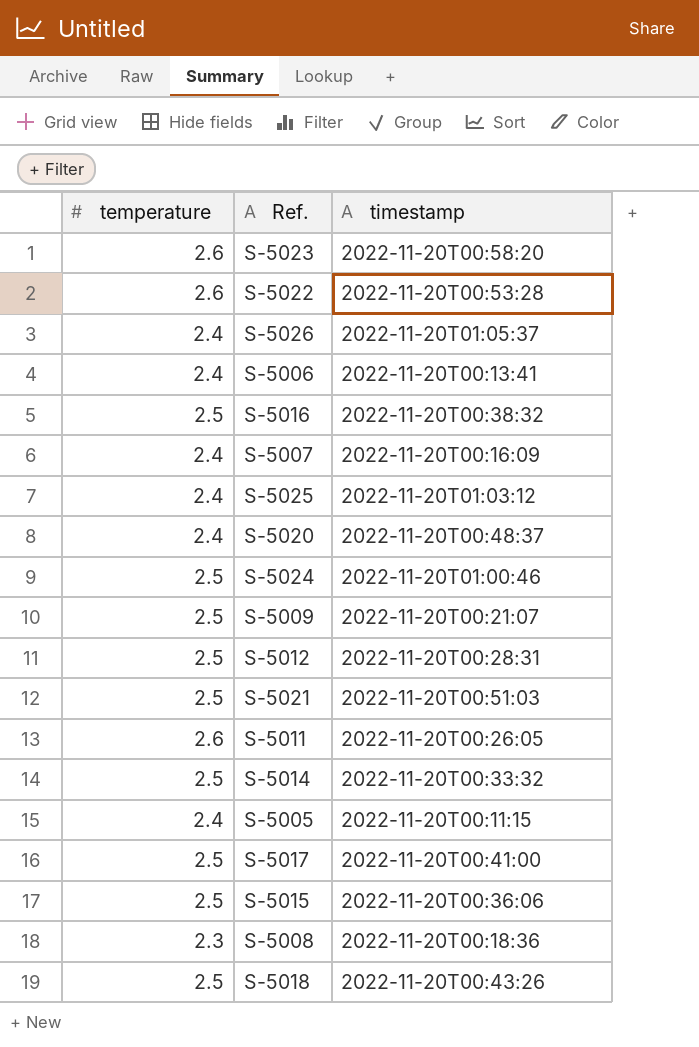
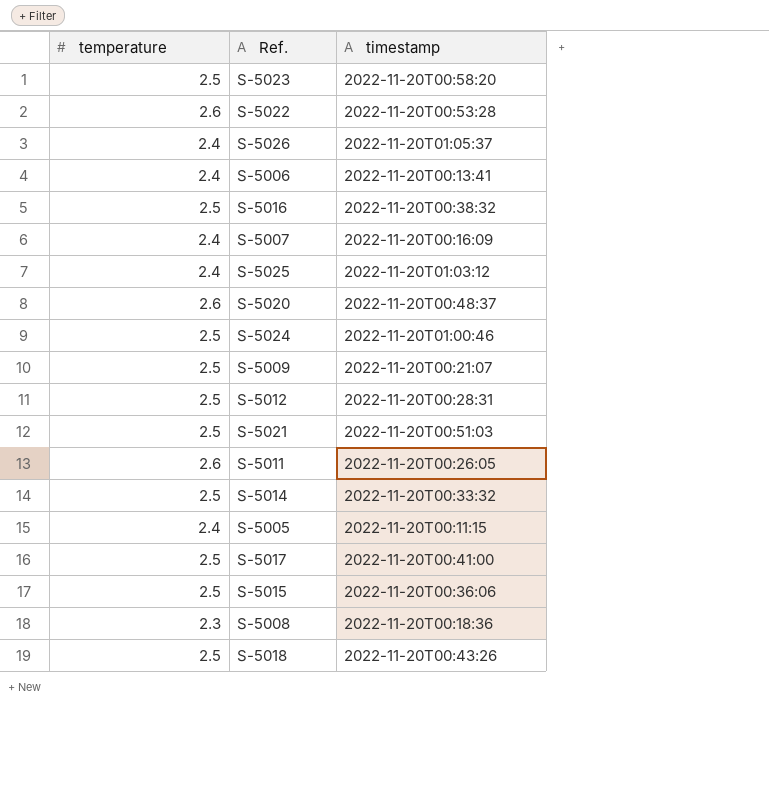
S-5023 | temperature: 2.6 -> 2.5
S-5020 | temperature: 2.4 -> 2.6

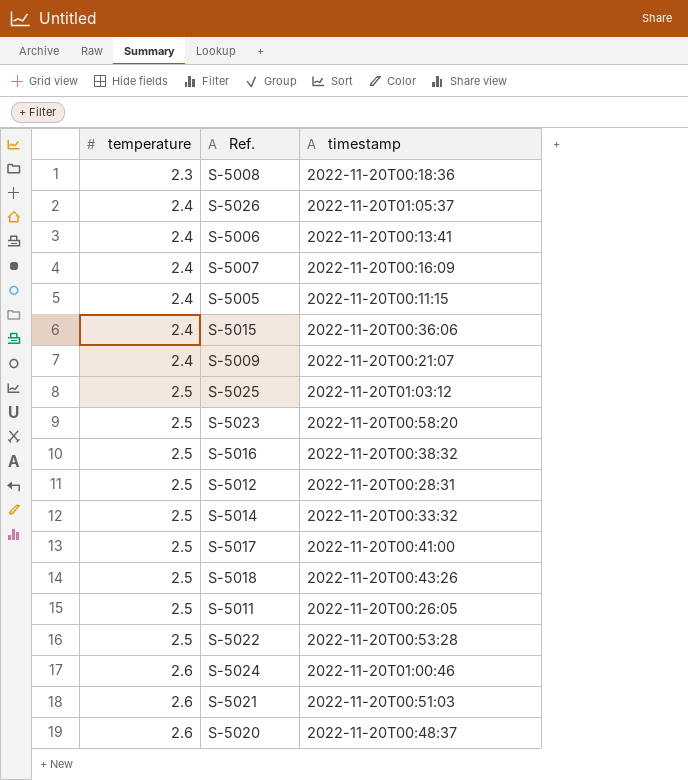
row order: none -> temperature ascending
S-5015 | temperature: 2.5 -> 2.4
S-5009 | temperature: 2.5 -> 2.4
S-5025 | temperature: 2.4 -> 2.5
S-5011 | temperature: 2.6 -> 2.5
S-5022 | temperature: 2.6 -> 2.5
S-5024 | temperature: 2.5 -> 2.6
S-5021 | temperature: 2.5 -> 2.6

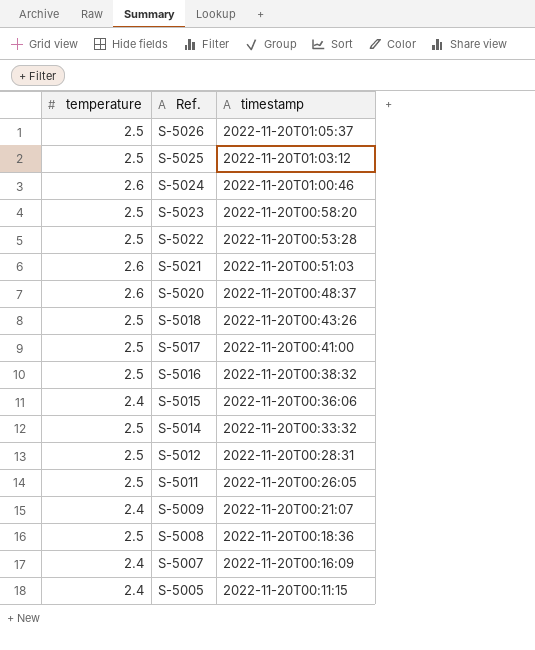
row order: temperature ascending -> Ref. descending
row S-5006: 2.4 | 2022-11-20T00:13:41 -> none
S-5026 | temperature: 2.4 -> 2.5
S-5008 | temperature: 2.3 -> 2.5

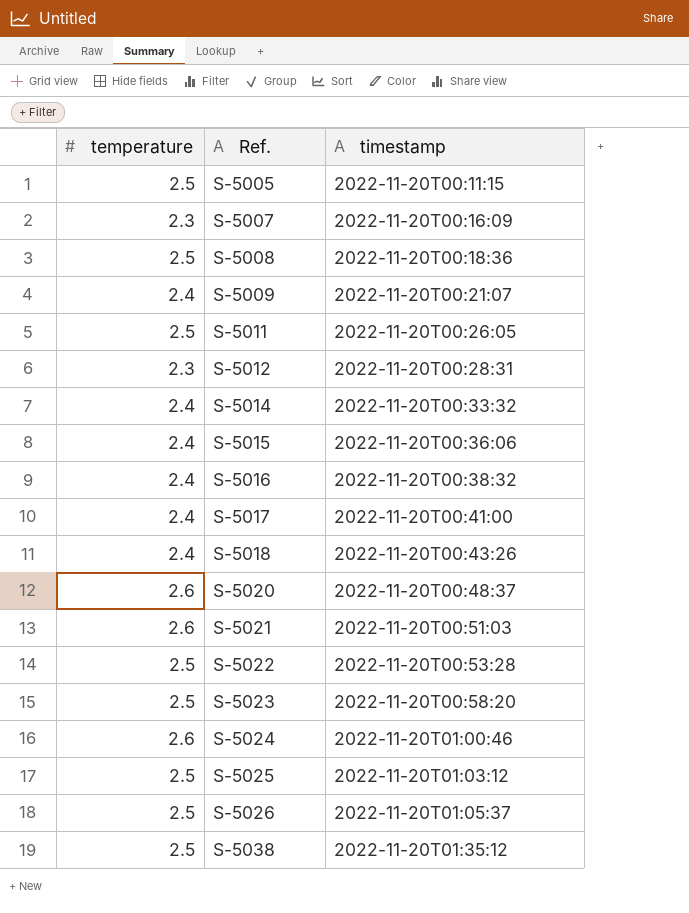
row order: Ref. descending -> Ref. ascending
S-5005 | temperature: 2.4 -> 2.5
S-5007 | temperature: 2.4 -> 2.3
S-5012 | temperature: 2.5 -> 2.3
S-5014 | temperature: 2.5 -> 2.4
S-5016 | temperature: 2.5 -> 2.4
S-5017 | temperature: 2.5 -> 2.4
S-5018 | temperature: 2.5 -> 2.4
row S-5038: none -> 2.5 | 2022-11-20T01:35:12

